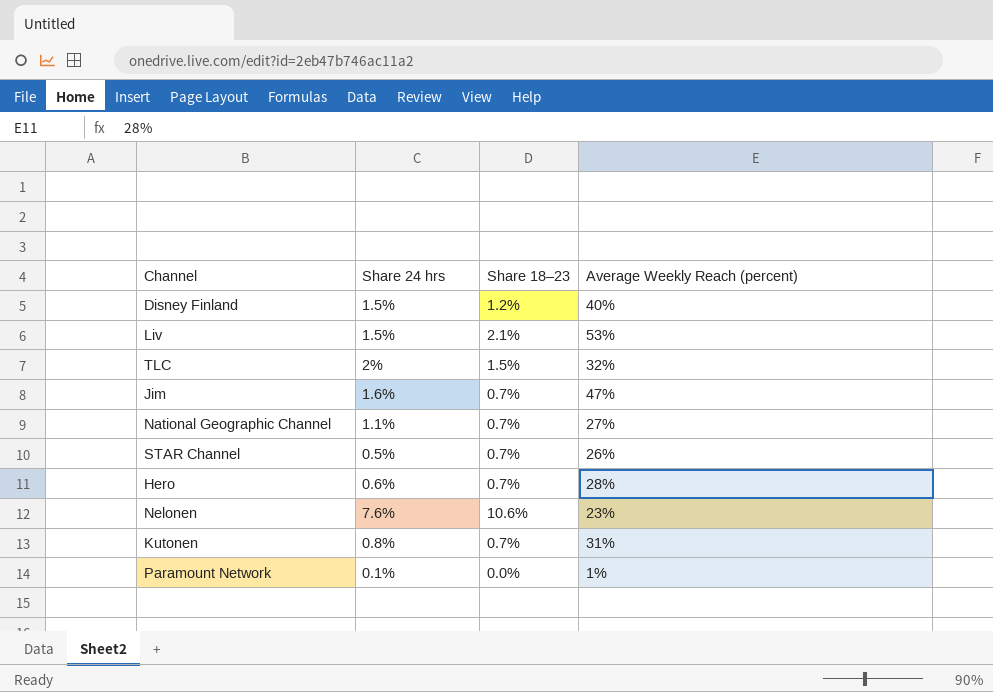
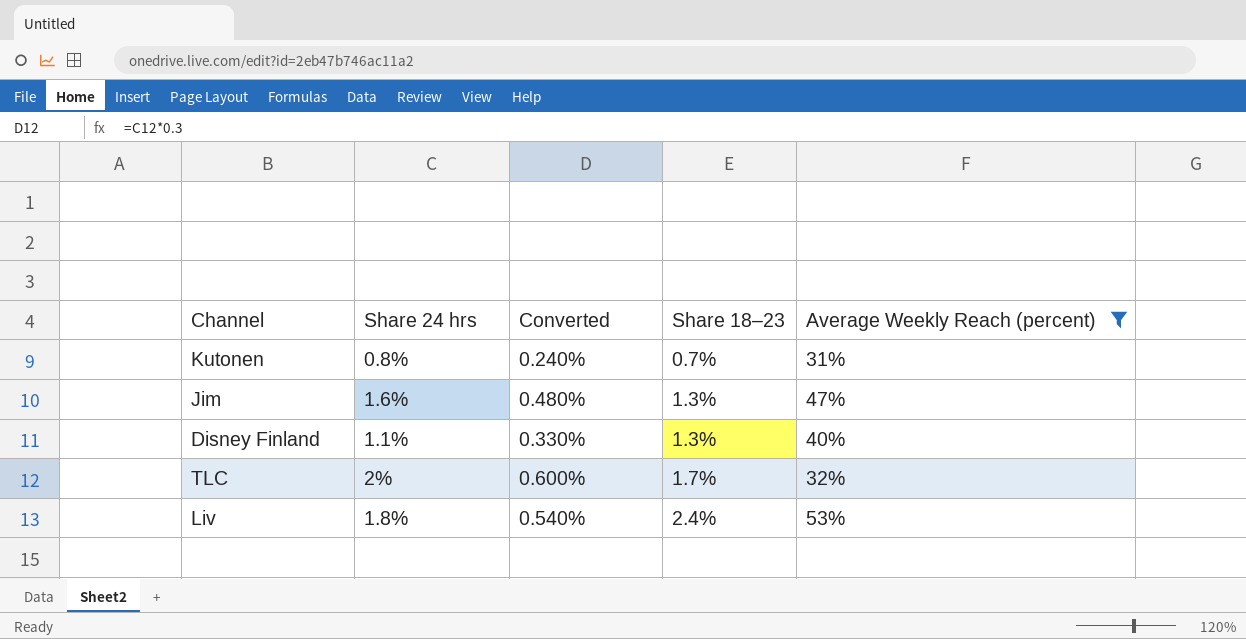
filter: none -> Average Weekly Reach (percent) >= 31%
row order: none -> Share 18–23 ascending
column Converted | formula: none -> [Share 24 hrs] * 0.3
Jim | Share 18–23: 0.7% -> 1.3%
Disney Finland | Share 24 hrs: 1.5% -> 1.1%
Disney Finland | Share 18–23: 1.2% -> 1.3%
TLC | Share 18–23: 1.5% -> 1.7%
Liv | Share 24 hrs: 1.5% -> 1.8%
Liv | Share 18–23: 2.1% -> 2.4%

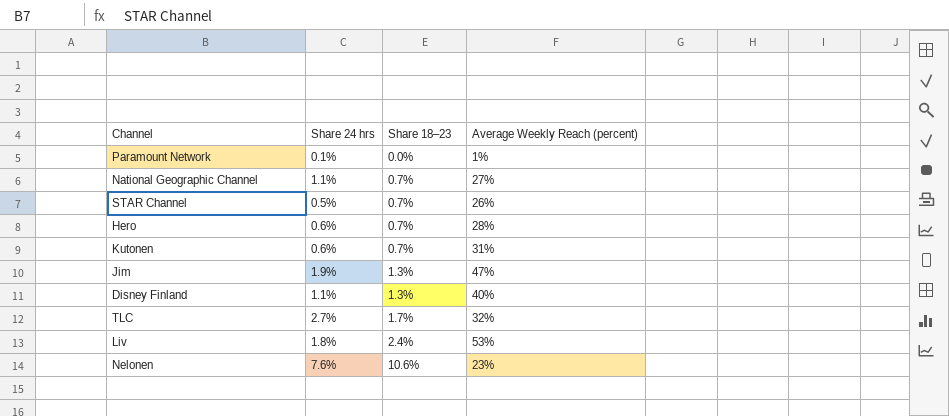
filter: Average Weekly Reach (percent) >= 31% -> none
column Converted | formula: [Share 24 hrs] * 0.3 -> none
Kutonen | Share 24 hrs: 0.8% -> 0.6%
Jim | Share 24 hrs: 1.6% -> 1.9%
TLC | Share 24 hrs: 2% -> 2.7%

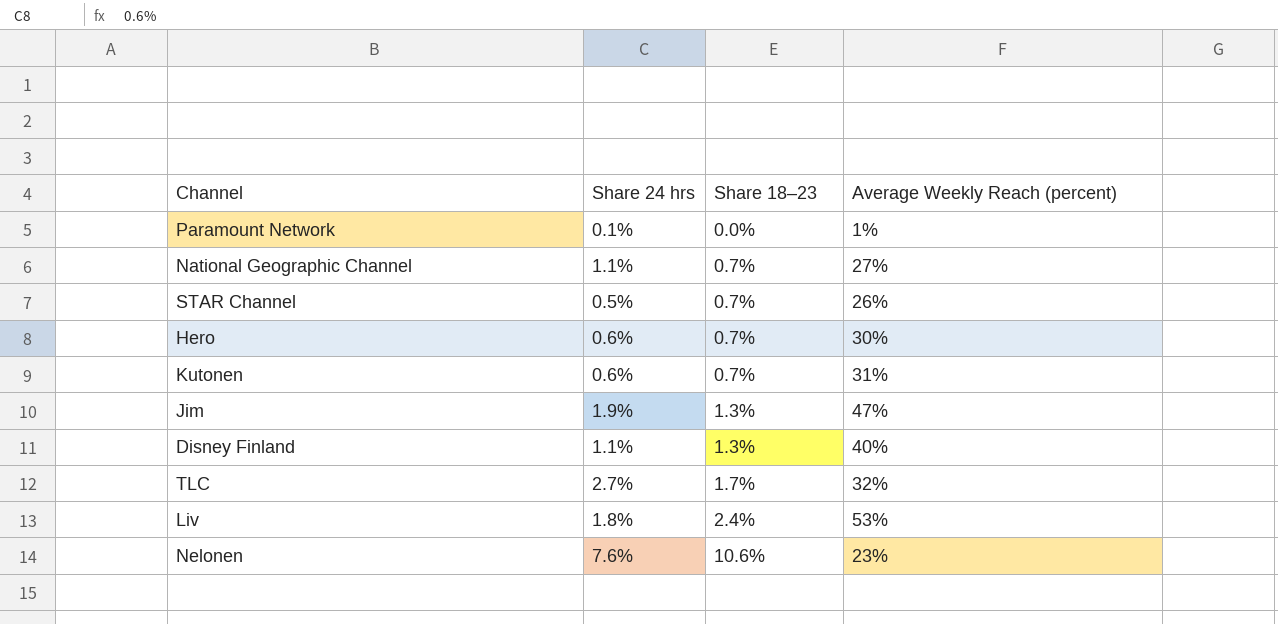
Hero | Average Weekly Reach (percent): 28% -> 30%

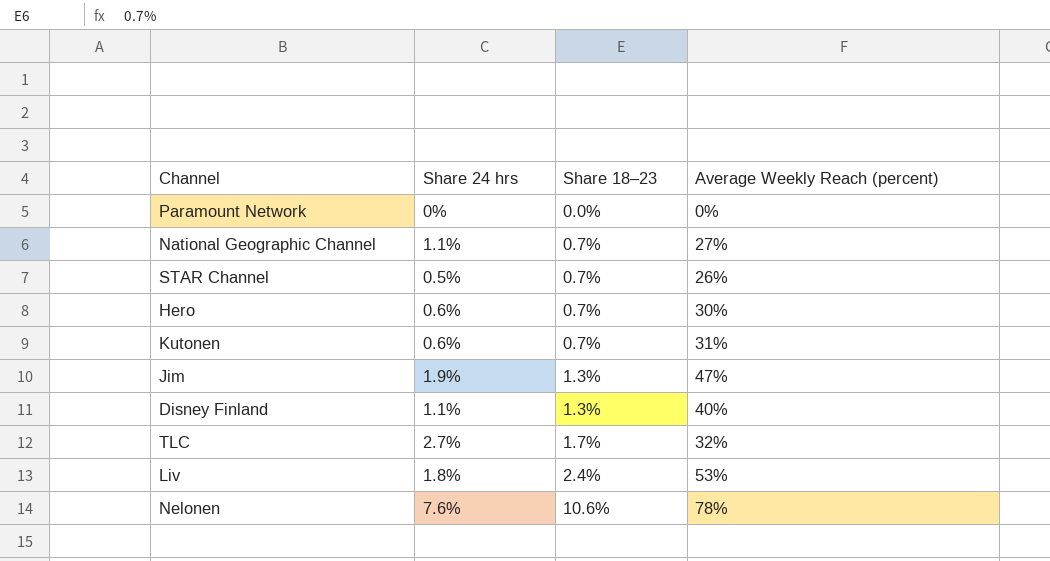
Paramount Network | Share 24 hrs: 0.1% -> 0%
Paramount Network | Average Weekly Reach (percent): 1% -> 0%
Nelonen | Average Weekly Reach (percent): 23% -> 78%

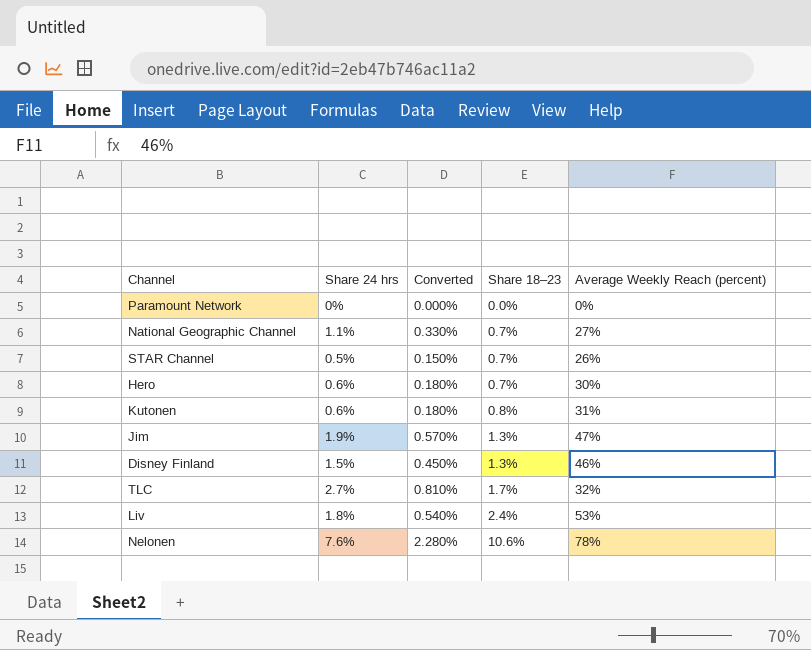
column Converted | formula: none -> [Share 24 hrs] * 0.3
Kutonen | Share 18–23: 0.7% -> 0.8%
Disney Finland | Share 24 hrs: 1.1% -> 1.5%
Disney Finland | Average Weekly Reach (percent): 40% -> 46%

